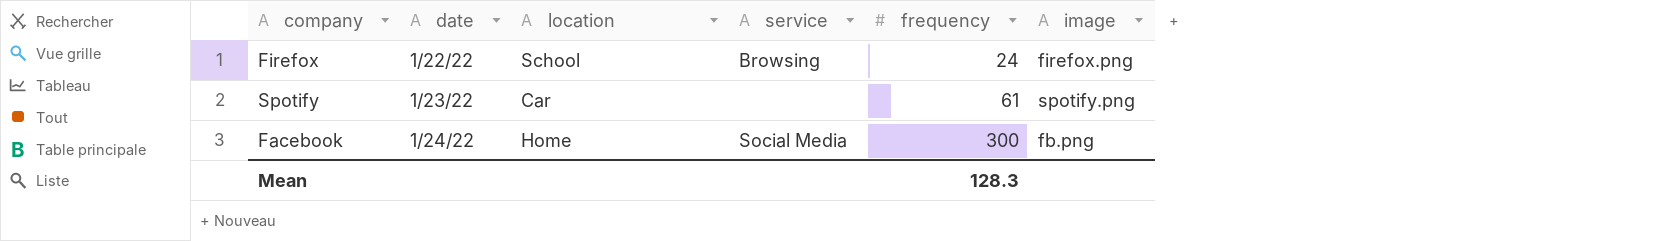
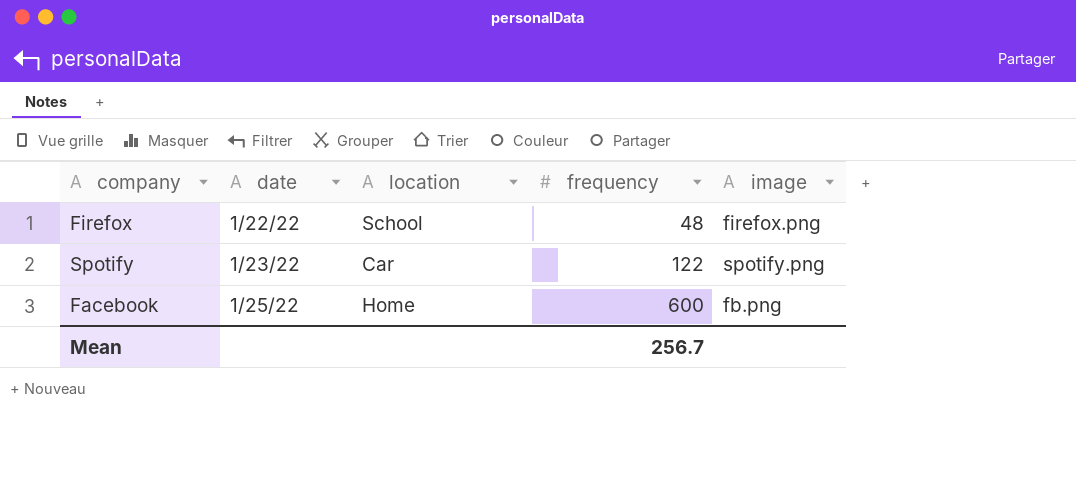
column service | position: 4 -> none
Firefox | frequency: 24 -> 48
Spotify | frequency: 61 -> 122
Facebook | date: 1/24/22 -> 1/25/22
Facebook | frequency: 300 -> 600
Mean | frequency: 128.3 -> 256.7

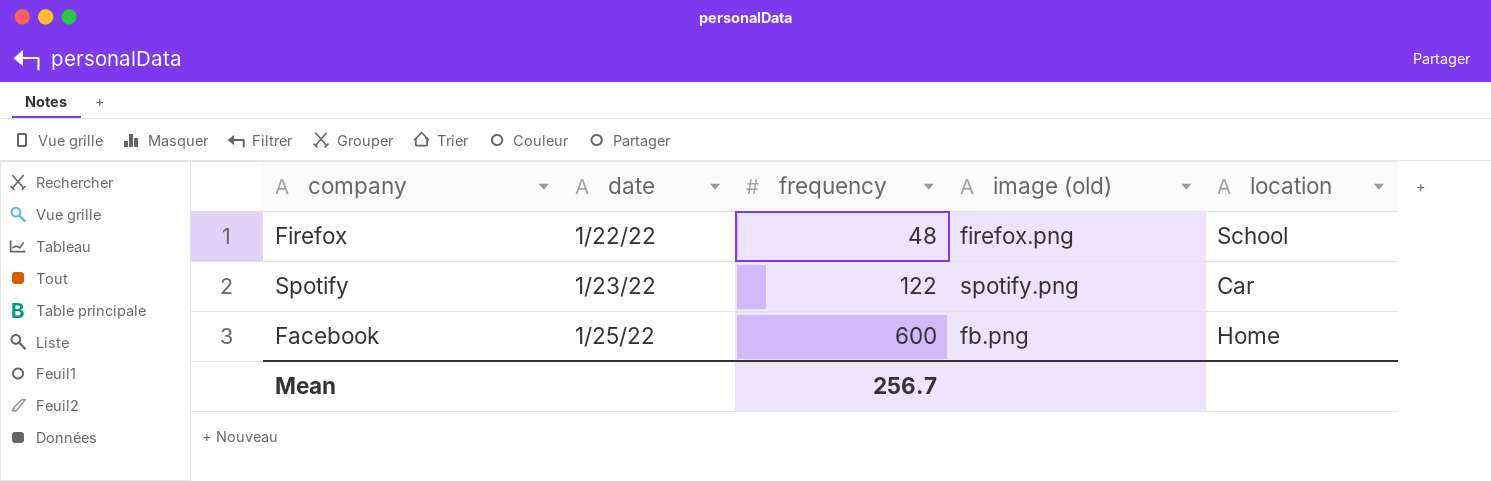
column name: image -> image (old)
column location | position: 3 -> 5

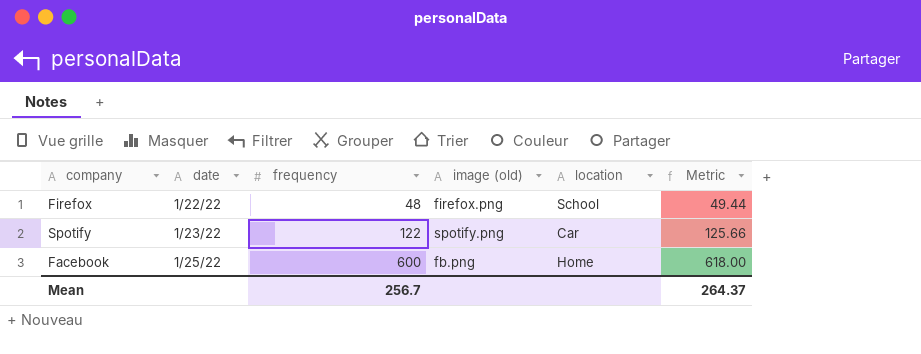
column Metric | formula: none -> [frequency] * 1.03

